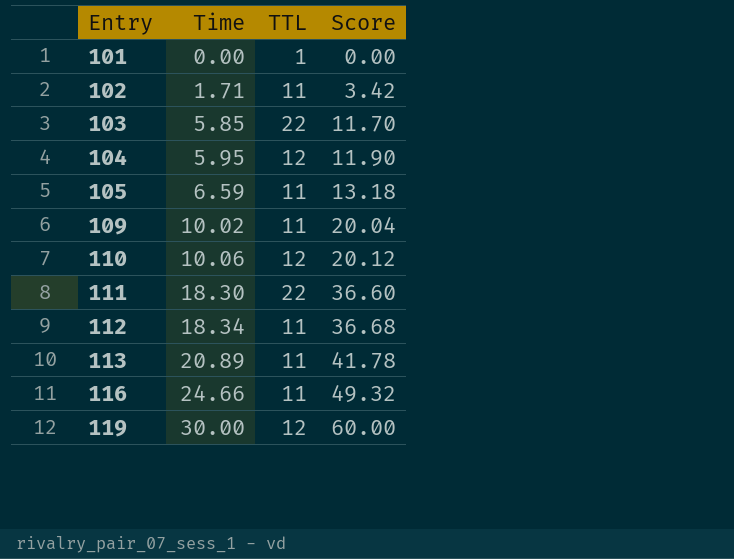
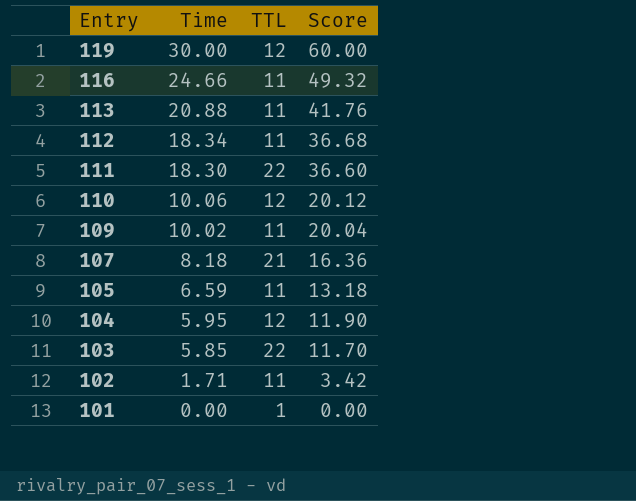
row order: Entry ascending -> Entry descending
113 | Time: 20.89 -> 20.88
113 | Score: 41.78 -> 41.76
row 107: none -> 8.18 | 21 | 16.36

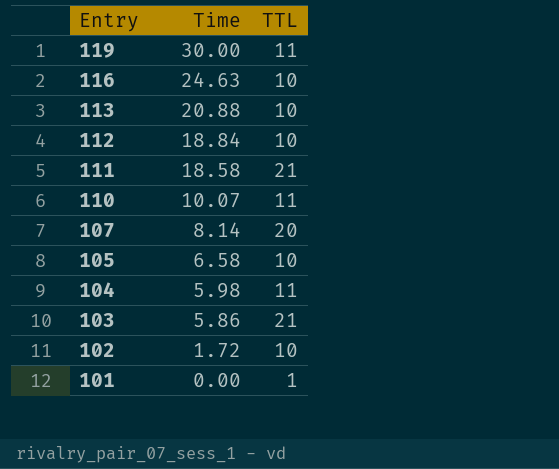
column Score | formula: [Time] * 2 -> none
row 109: 10.02 | 11 | 20.04 -> none
119 | TTL: 12 -> 11
116 | Time: 24.66 -> 24.63
116 | TTL: 11 -> 10
113 | TTL: 11 -> 10
112 | Time: 18.34 -> 18.84
112 | TTL: 11 -> 10
111 | Time: 18.30 -> 18.58
111 | TTL: 22 -> 21
110 | Time: 10.06 -> 10.07
110 | TTL: 12 -> 11
107 | Time: 8.18 -> 8.14
107 | TTL: 21 -> 20
105 | Time: 6.59 -> 6.58
105 | TTL: 11 -> 10
104 | Time: 5.95 -> 5.98
104 | TTL: 12 -> 11
103 | Time: 5.85 -> 5.86
103 | TTL: 22 -> 21
102 | Time: 1.71 -> 1.72
102 | TTL: 11 -> 10

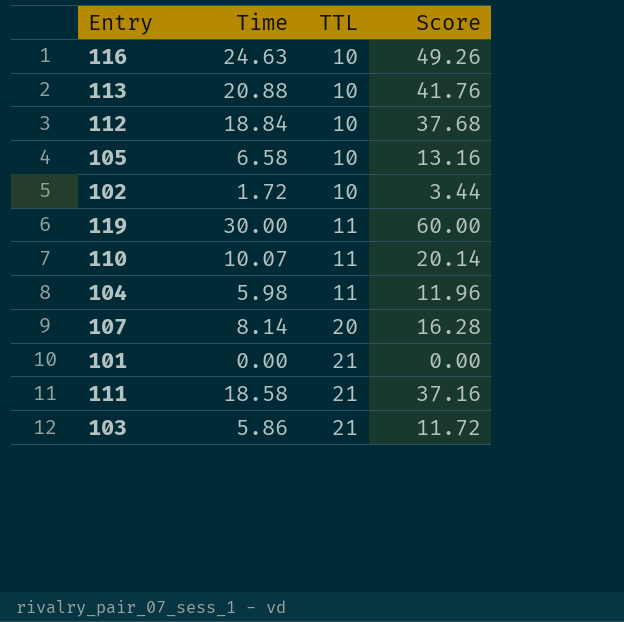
row order: Entry descending -> TTL ascending
column Score | formula: none -> [Time] * 2
101 | TTL: 1 -> 21

